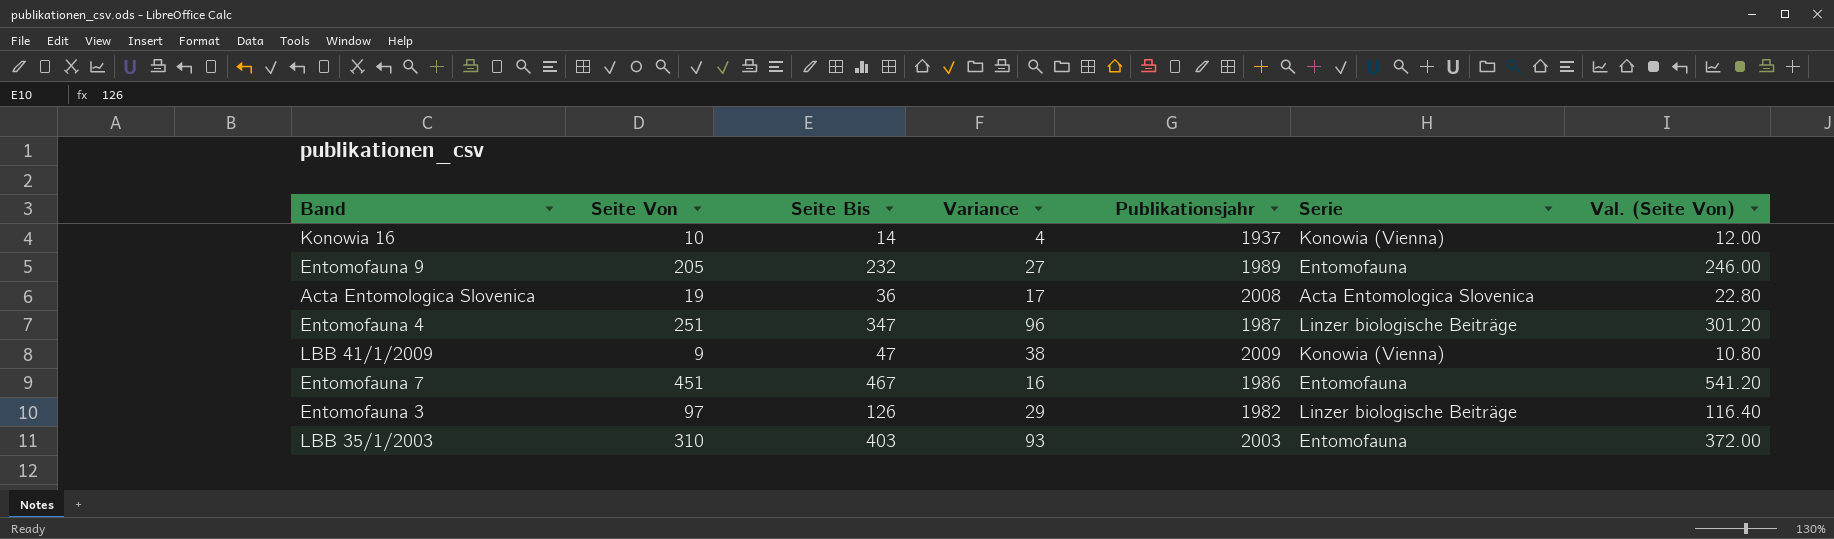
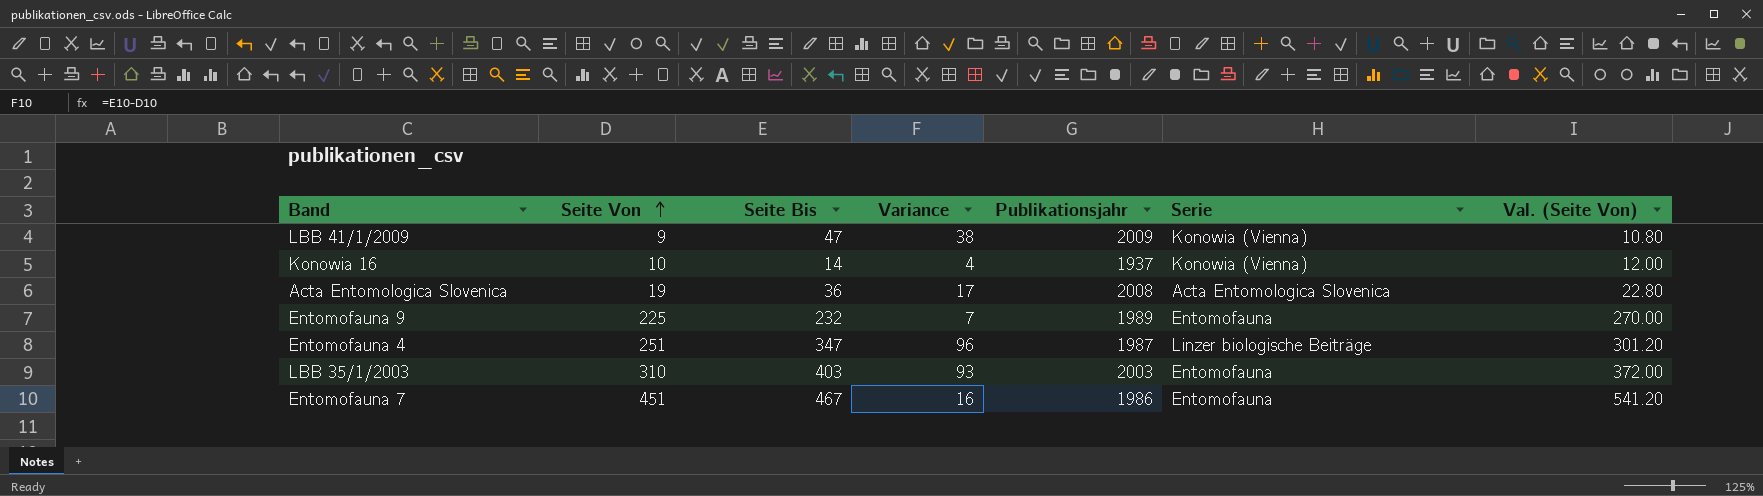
row order: none -> Seite Von ascending
row Entomofauna 3: 97 | 126 | 29 | 1982 | Linzer biologische Beiträge | 116.40 -> none
Entomofauna 9 | Seite Von: 205 -> 225
Entomofauna 9 | Variance: 27 -> 7
Entomofauna 9 | Val. (Seite Von): 246.00 -> 270.00

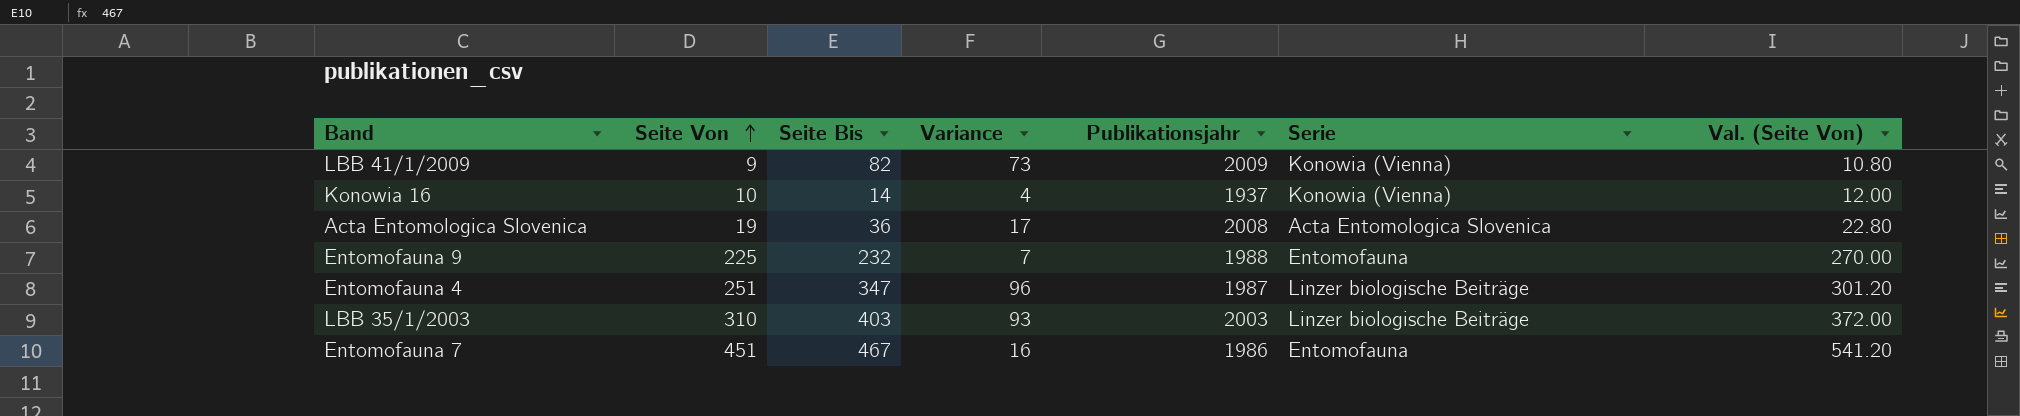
LBB 41/1/2009 | Seite Bis: 47 -> 82
LBB 41/1/2009 | Variance: 38 -> 73
Entomofauna 9 | Publikationsjahr: 1989 -> 1988
LBB 35/1/2003 | Serie: Entomofauna -> Linzer biologische Beiträge

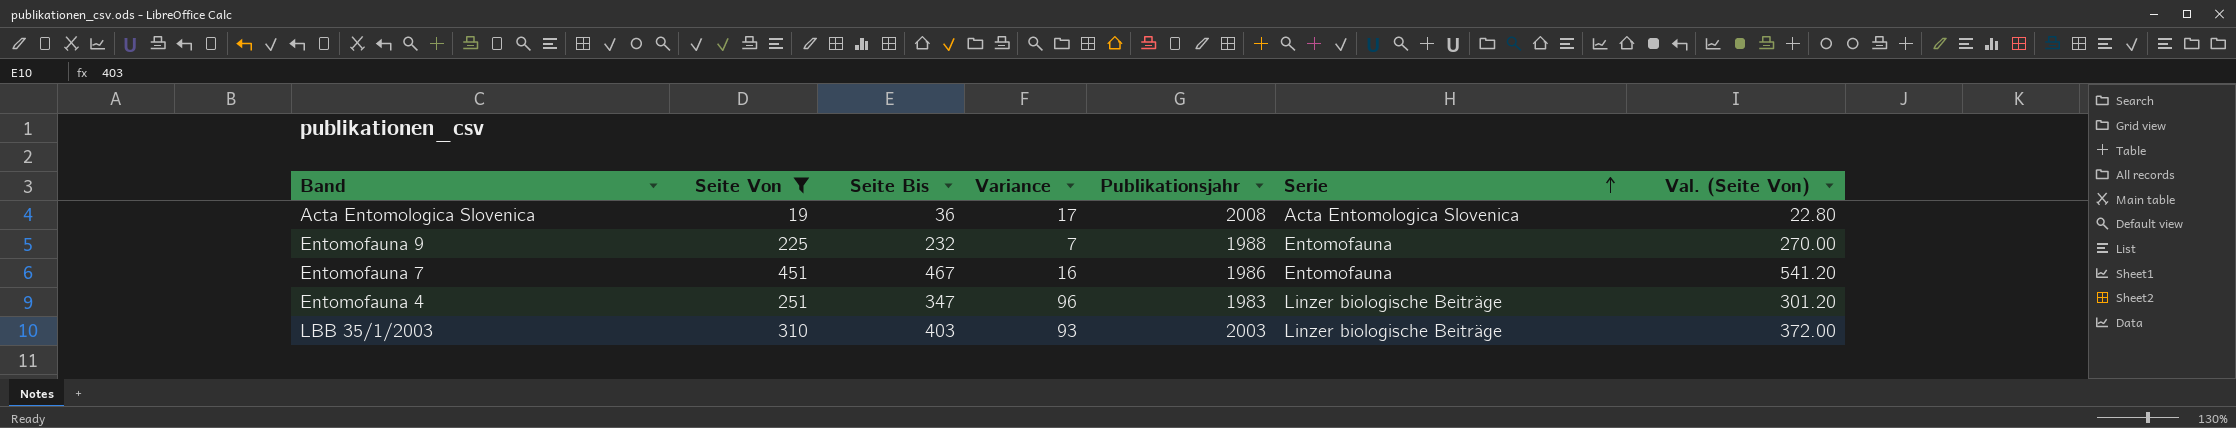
filter: none -> Seite Von >= 19
row order: Seite Von ascending -> Serie ascending
Entomofauna 4 | Publikationsjahr: 1987 -> 1983

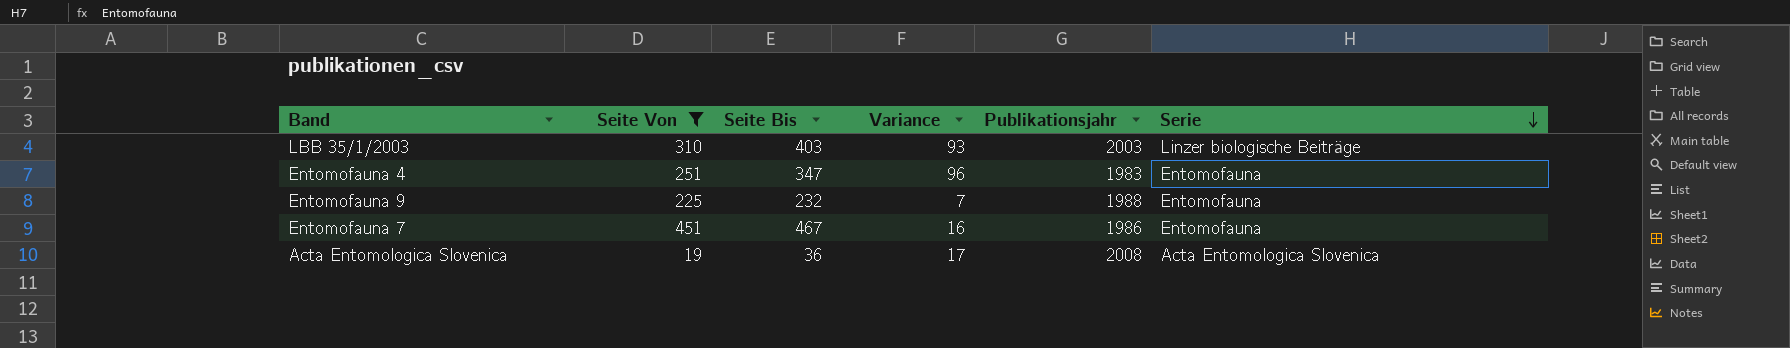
row order: Serie ascending -> Serie descending
column Val. (Seite Von) | formula: [Seite Von] * 1.2 -> none
Entomofauna 4 | Serie: Linzer biologische Beiträge -> Entomofauna

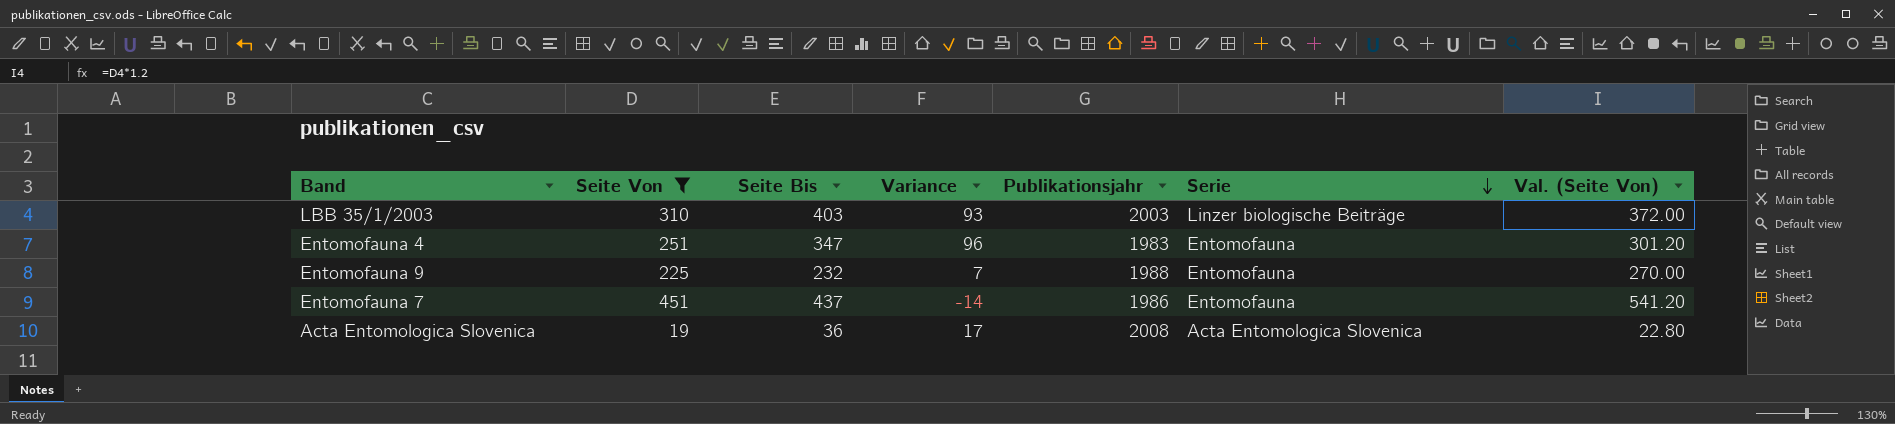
column Val. (Seite Von) | formula: none -> [Seite Von] * 1.2
Entomofauna 7 | Seite Bis: 467 -> 437
Entomofauna 7 | Variance: 16 -> -14

